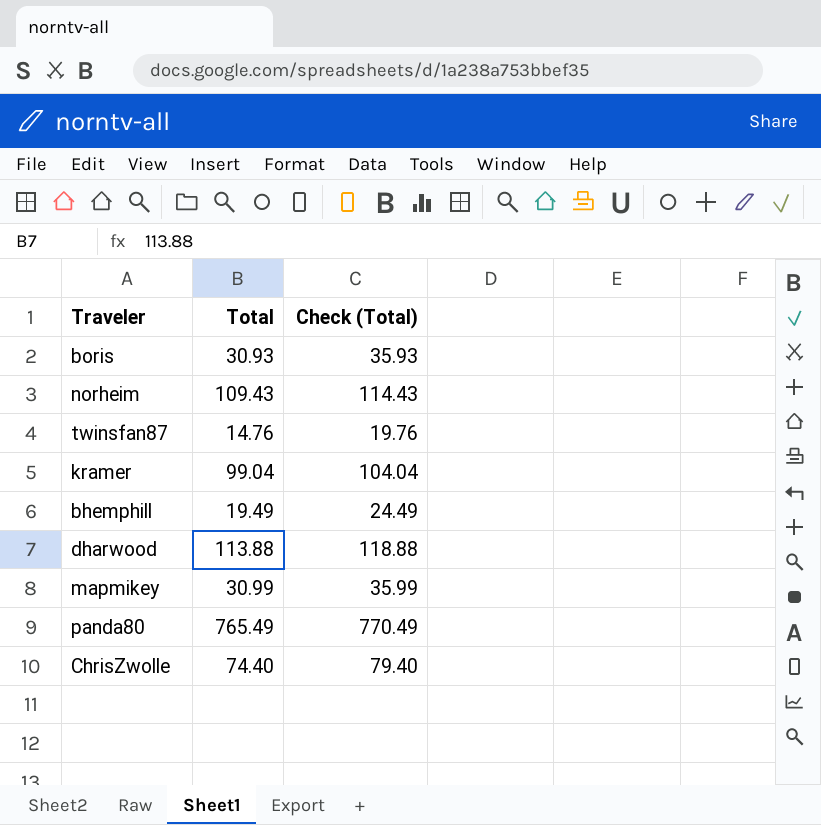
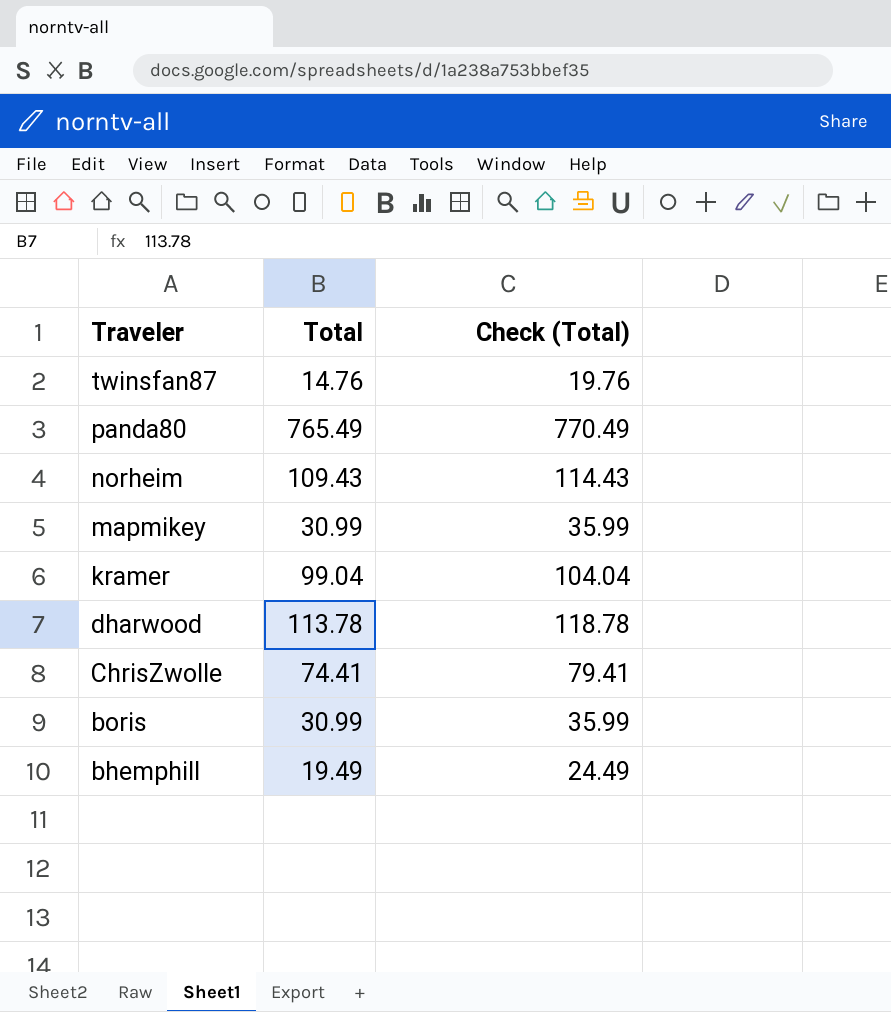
row order: none -> Traveler descending
dharwood | Total: 113.88 -> 113.78
dharwood | Check (Total): 118.88 -> 118.78
ChrisZwolle | Total: 74.40 -> 74.41
ChrisZwolle | Check (Total): 79.40 -> 79.41
boris | Total: 30.93 -> 30.99
boris | Check (Total): 35.93 -> 35.99

